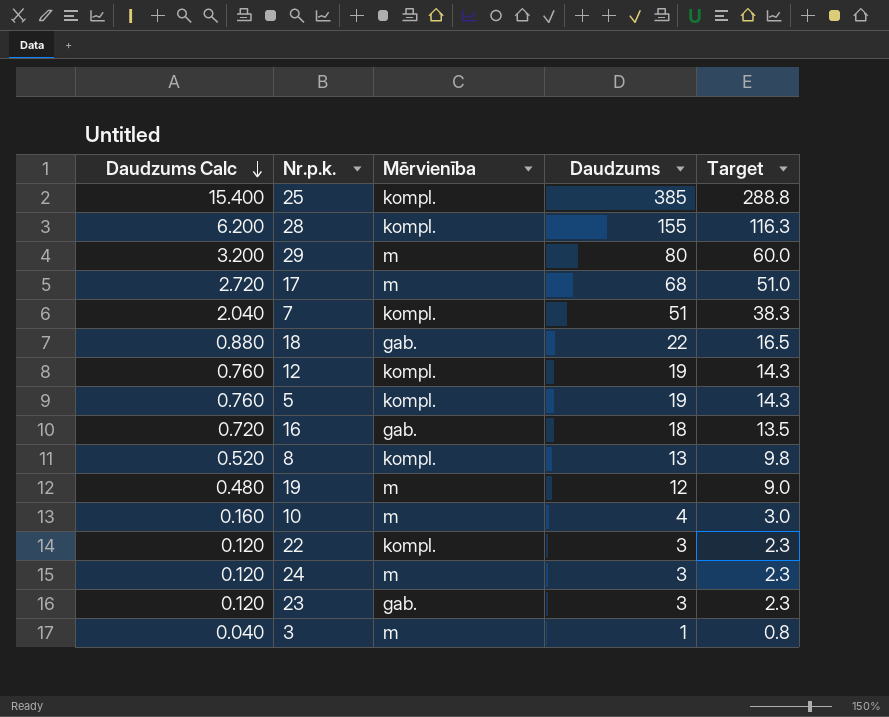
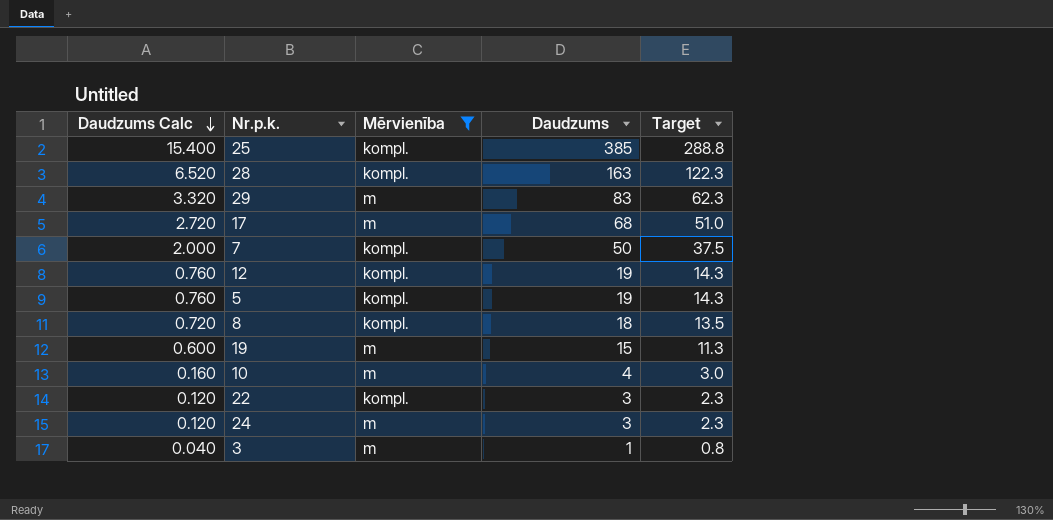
filter: none -> Mērvienība != gab.
28 | Daudzums Calc: 6.200 -> 6.520
28 | Daudzums: 155 -> 163
28 | Target: 116.3 -> 122.3
29 | Daudzums Calc: 3.200 -> 3.320
29 | Daudzums: 80 -> 83
29 | Target: 60.0 -> 62.3
7 | Daudzums Calc: 2.040 -> 2.000
7 | Daudzums: 51 -> 50
7 | Target: 38.3 -> 37.5
8 | Daudzums Calc: 0.520 -> 0.720
8 | Daudzums: 13 -> 18
8 | Target: 9.8 -> 13.5
19 | Daudzums Calc: 0.480 -> 0.600
19 | Daudzums: 12 -> 15
19 | Target: 9.0 -> 11.3

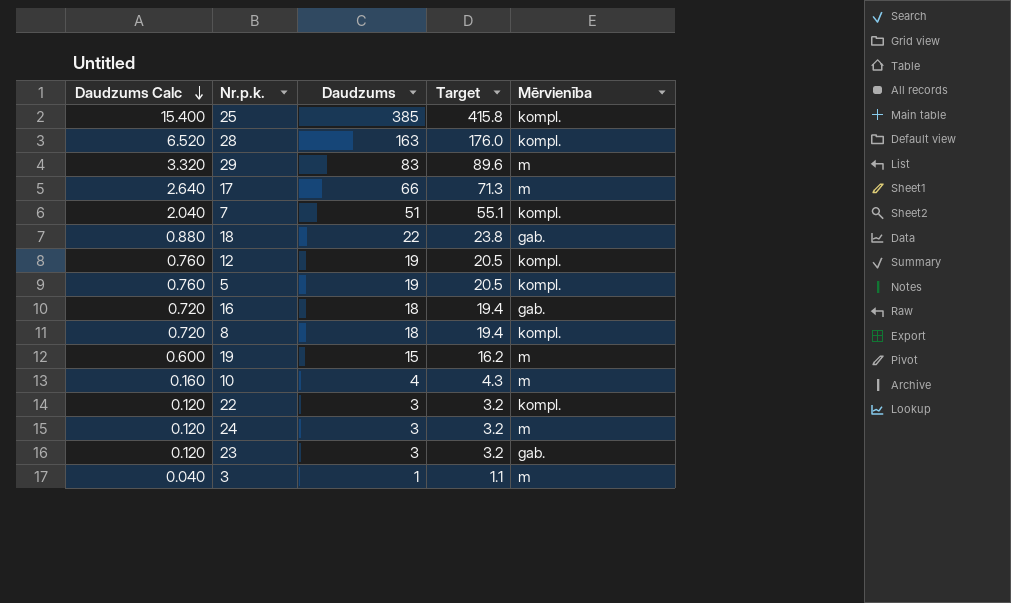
filter: Mērvienība != gab. -> none
column Target | formula: [Daudzums] * 0.75 -> [Daudzums] * 1.08
column Mērvienība | position: 3 -> 5
17 | Daudzums Calc: 2.720 -> 2.640
17 | Daudzums: 68 -> 66
7 | Daudzums Calc: 2.000 -> 2.040
7 | Daudzums: 50 -> 51

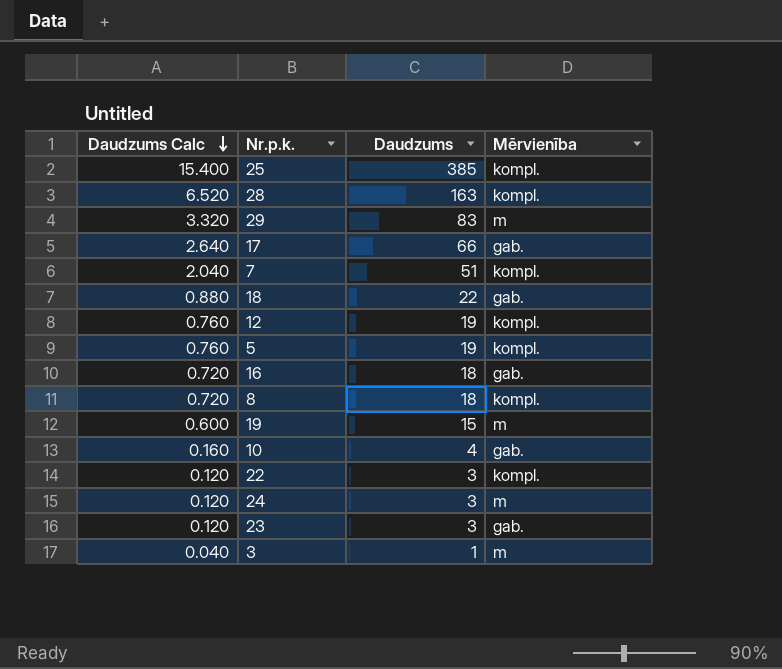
column Target | formula: [Daudzums] * 1.08 -> none
17 | Mērvienība: m -> gab.
10 | Mērvienība: m -> gab.

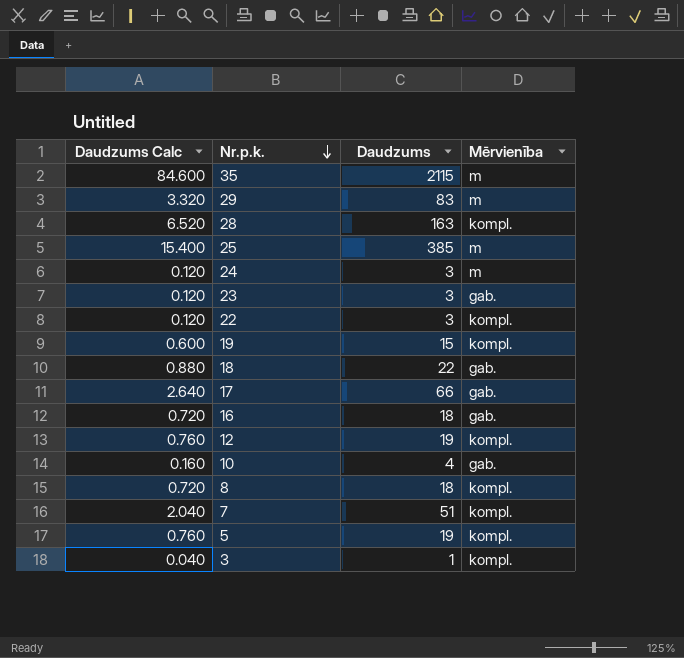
row order: Daudzums Calc descending -> Nr.p.k. descending
row 35: none -> 84.600 | 2115 | m
25 | Mērvienība: kompl. -> m
19 | Mērvienība: m -> kompl.
3 | Mērvienība: m -> kompl.

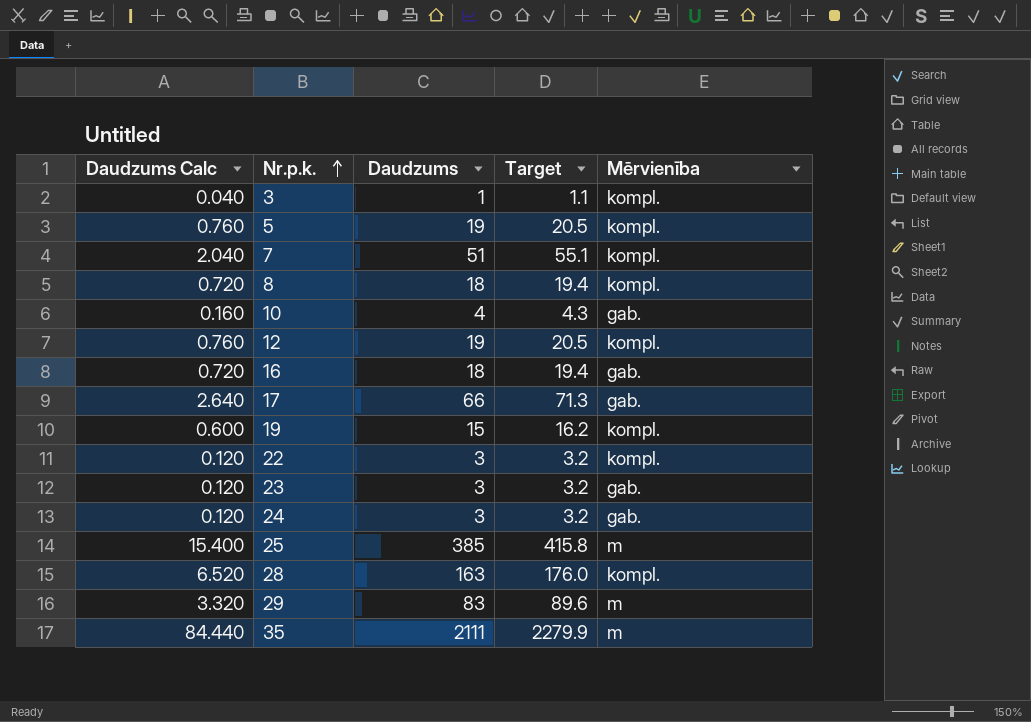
row order: Nr.p.k. descending -> Nr.p.k. ascending
column Target | formula: none -> [Daudzums] * 1.08
row 18: 0.880 | 22 | gab. -> none
24 | Mērvienība: m -> gab.
35 | Daudzums Calc: 84.600 -> 84.440
35 | Daudzums: 2115 -> 2111

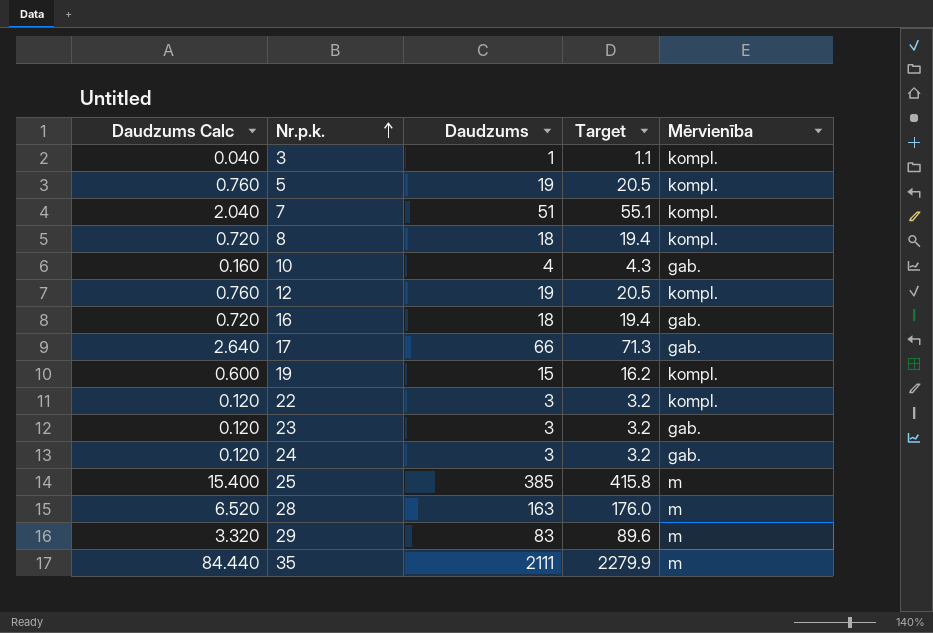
28 | Mērvienība: kompl. -> m

